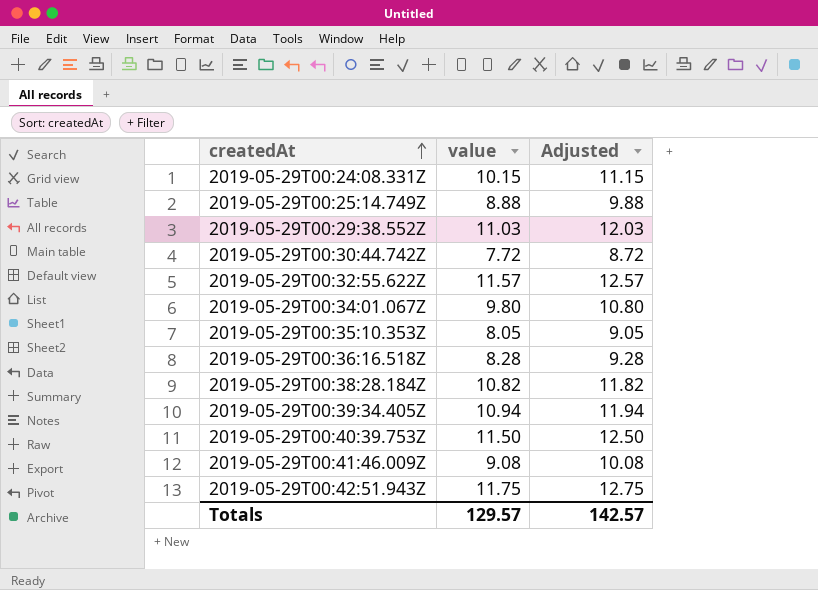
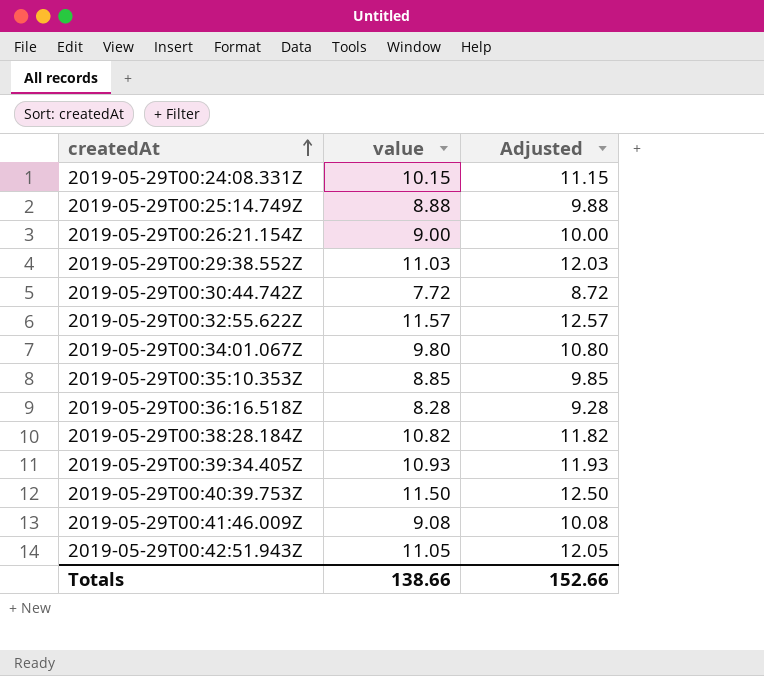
row 2019-05-29T00:26:21.154Z: none -> 9.00 | 10.00
2019-05-29T00:35:10.353Z | value: 8.05 -> 8.85
2019-05-29T00:35:10.353Z | Adjusted: 9.05 -> 9.85
2019-05-29T00:39:34.405Z | value: 10.94 -> 10.93
2019-05-29T00:39:34.405Z | Adjusted: 11.94 -> 11.93
2019-05-29T00:42:51.943Z | value: 11.75 -> 11.05
2019-05-29T00:42:51.943Z | Adjusted: 12.75 -> 12.05
Totals | value: 129.57 -> 138.66
Totals | Adjusted: 142.57 -> 152.66

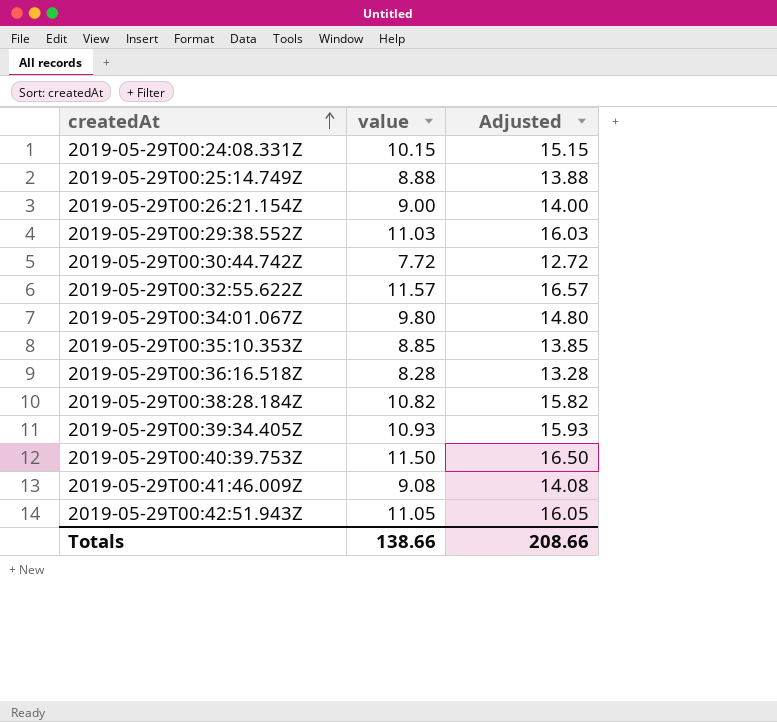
column Adjusted | formula: [value] + 1 -> [value] + 5
Totals | Adjusted: 152.66 -> 208.66

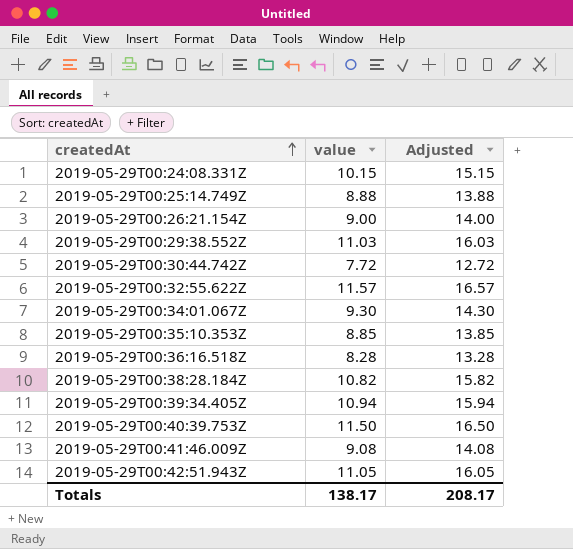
2019-05-29T00:34:01.067Z | value: 9.80 -> 9.30
2019-05-29T00:34:01.067Z | Adjusted: 14.80 -> 14.30
2019-05-29T00:39:34.405Z | value: 10.93 -> 10.94
2019-05-29T00:39:34.405Z | Adjusted: 15.93 -> 15.94
Totals | value: 138.66 -> 138.17
Totals | Adjusted: 208.66 -> 208.17

